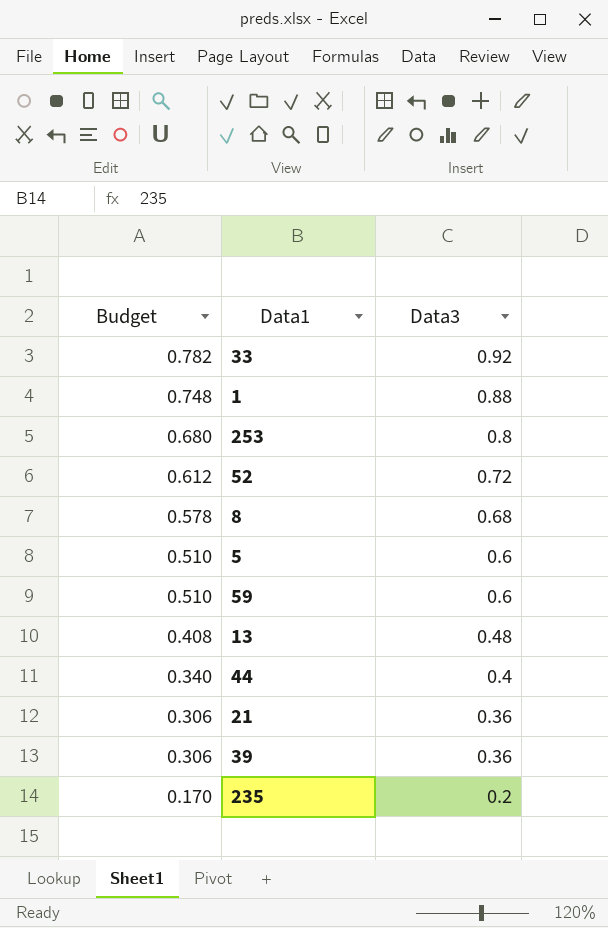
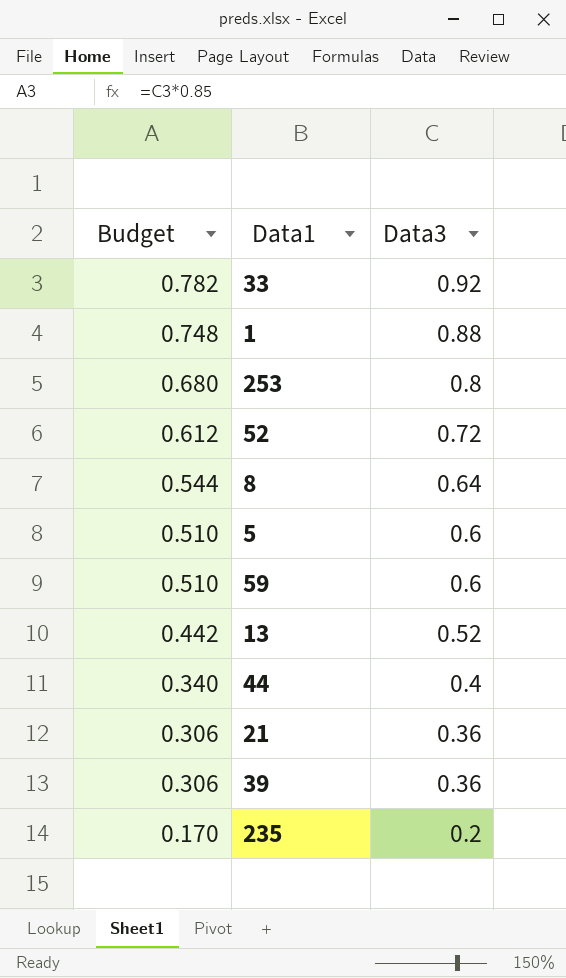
8 | Budget: 0.578 -> 0.544
8 | Data3: 0.68 -> 0.64
13 | Budget: 0.408 -> 0.442
13 | Data3: 0.48 -> 0.52

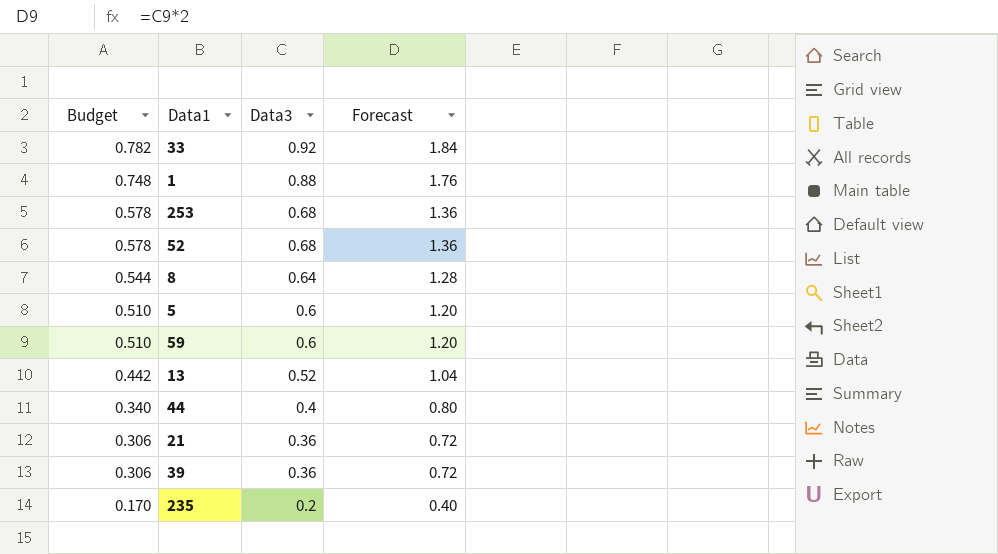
column Forecast | formula: none -> [Data3] * 2
253 | Budget: 0.680 -> 0.578
253 | Data3: 0.8 -> 0.68
52 | Budget: 0.612 -> 0.578
52 | Data3: 0.72 -> 0.68

